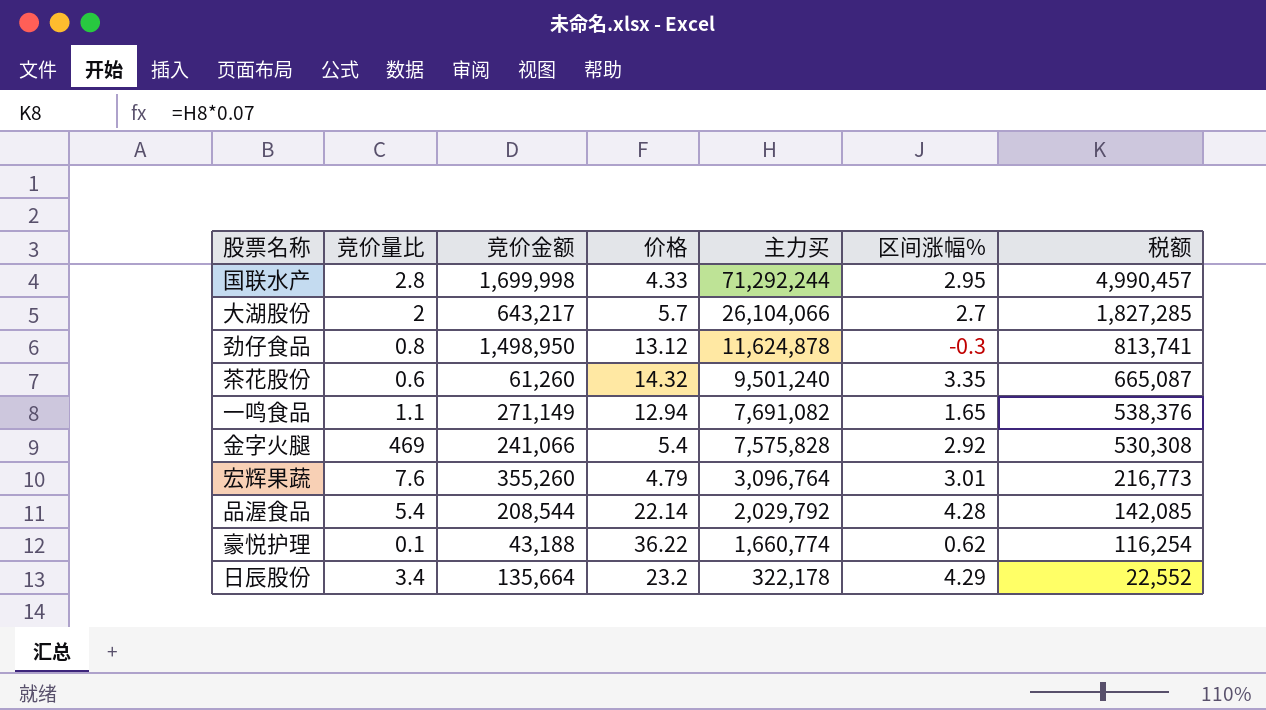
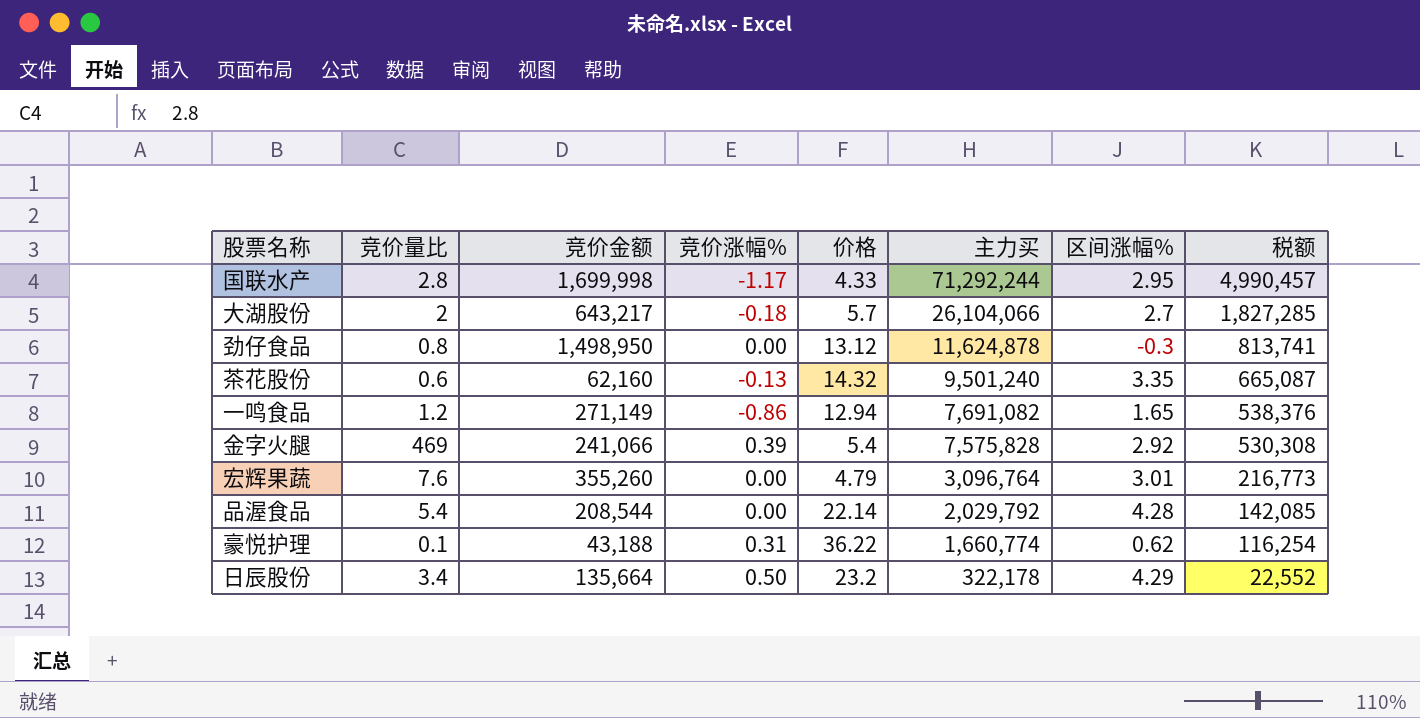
column 竞价涨幅% | position: none -> 4
茶花股份 | 竞价金额: 61,260 -> 62,160
一鸣食品 | 竞价量比: 1.1 -> 1.2

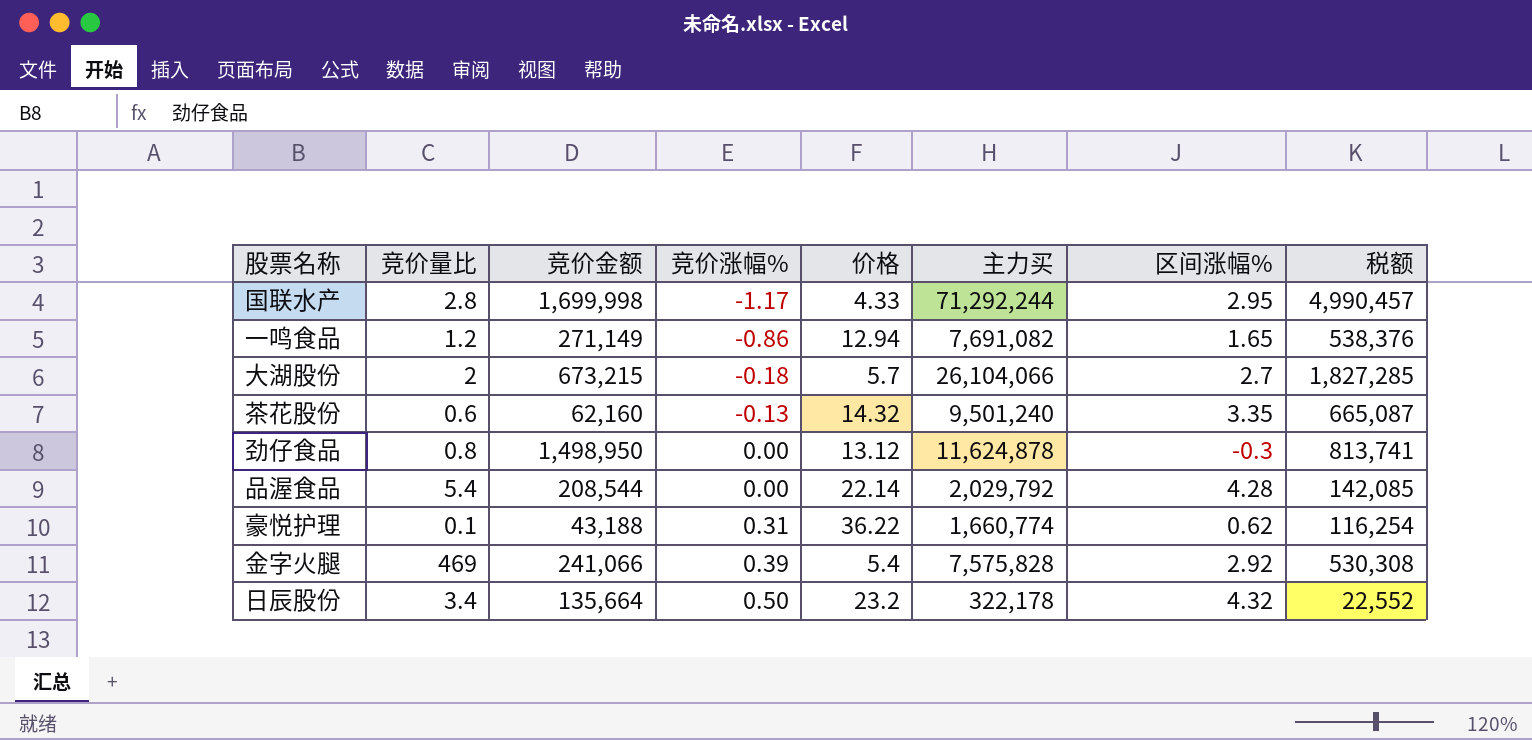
row order: 主力买 descending -> 竞价涨幅% ascending
row 宏辉果蔬: 7.6 | 355,260 | 0.00 | 4.79 | 3,096,764 | 3.01 | 216,773 -> none
大湖股份 | 竞价金额: 643,217 -> 673,215
日辰股份 | 区间涨幅%: 4.29 -> 4.32

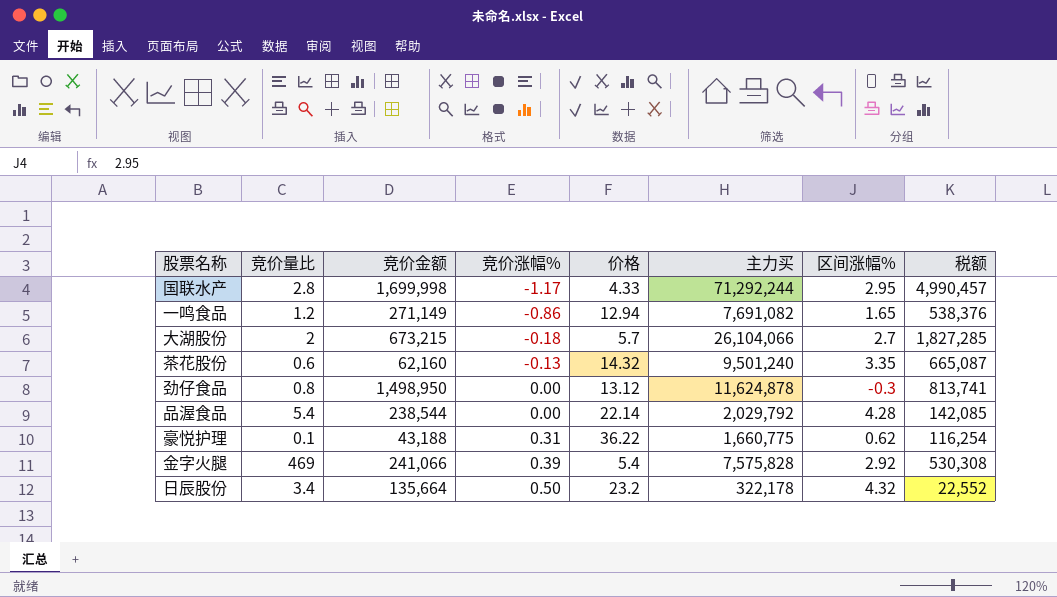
品渥食品 | 竞价金额: 208,544 -> 238,544
豪悦护理 | 主力买: 1,660,774 -> 1,660,775

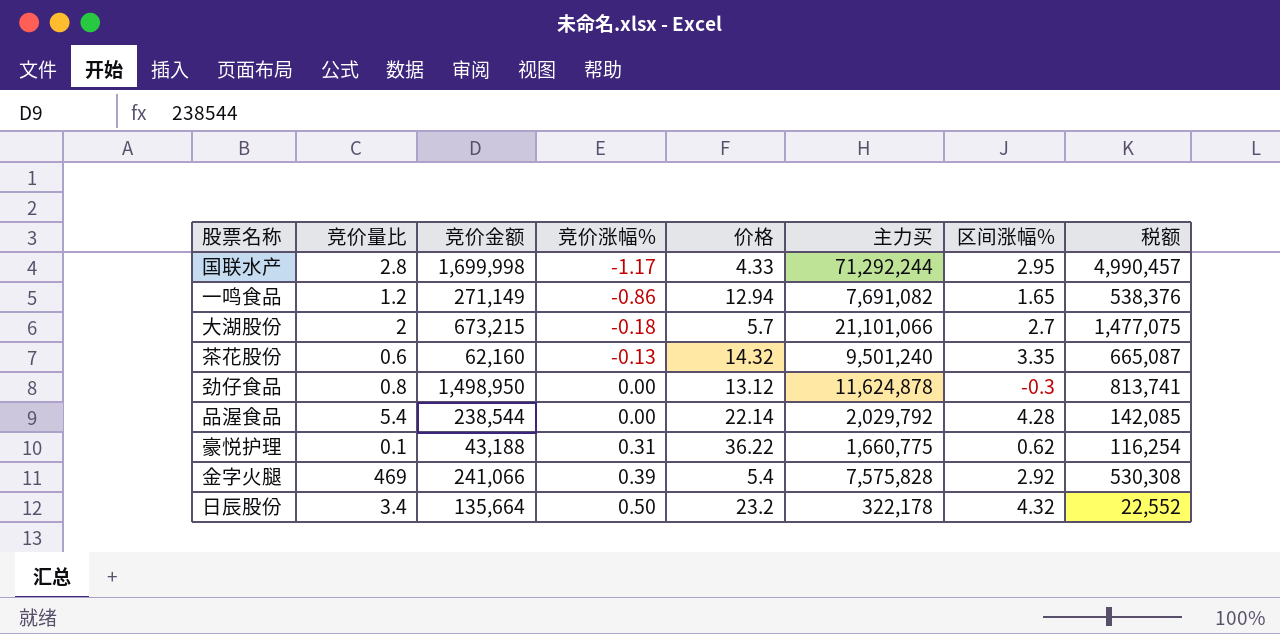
大湖股份 | 主力买: 26,104,066 -> 21,101,066
大湖股份 | 税额: 1,827,285 -> 1,477,075

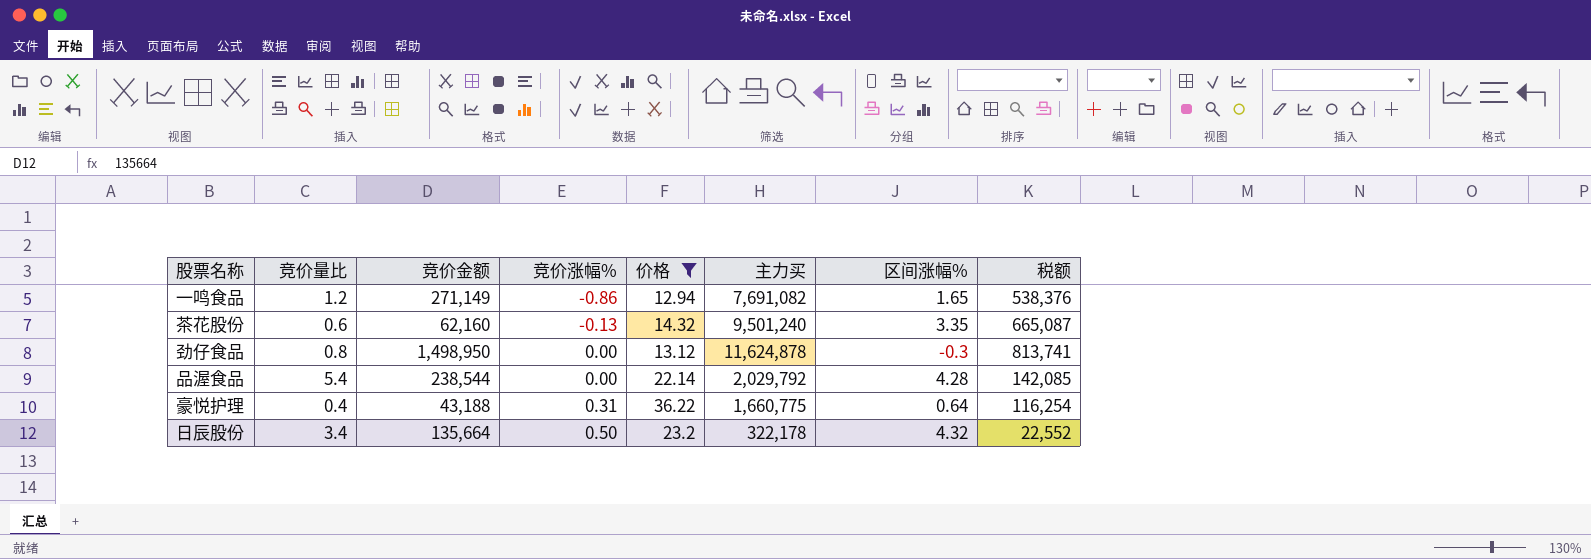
filter: none -> 价格 >= 12.94
豪悦护理 | 竞价量比: 0.1 -> 0.4
豪悦护理 | 区间涨幅%: 0.62 -> 0.64

